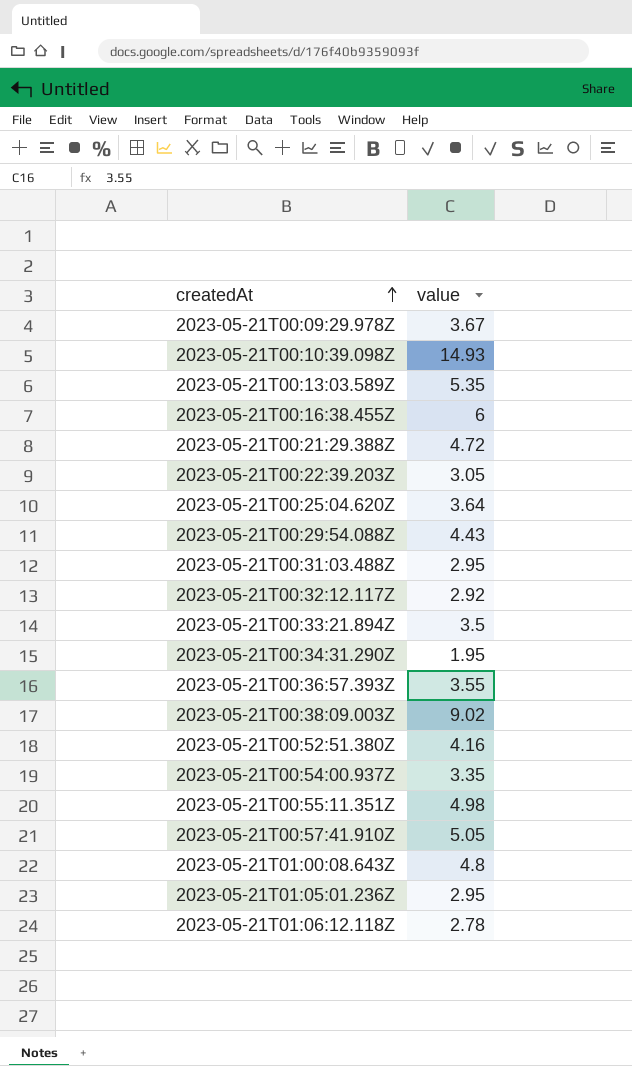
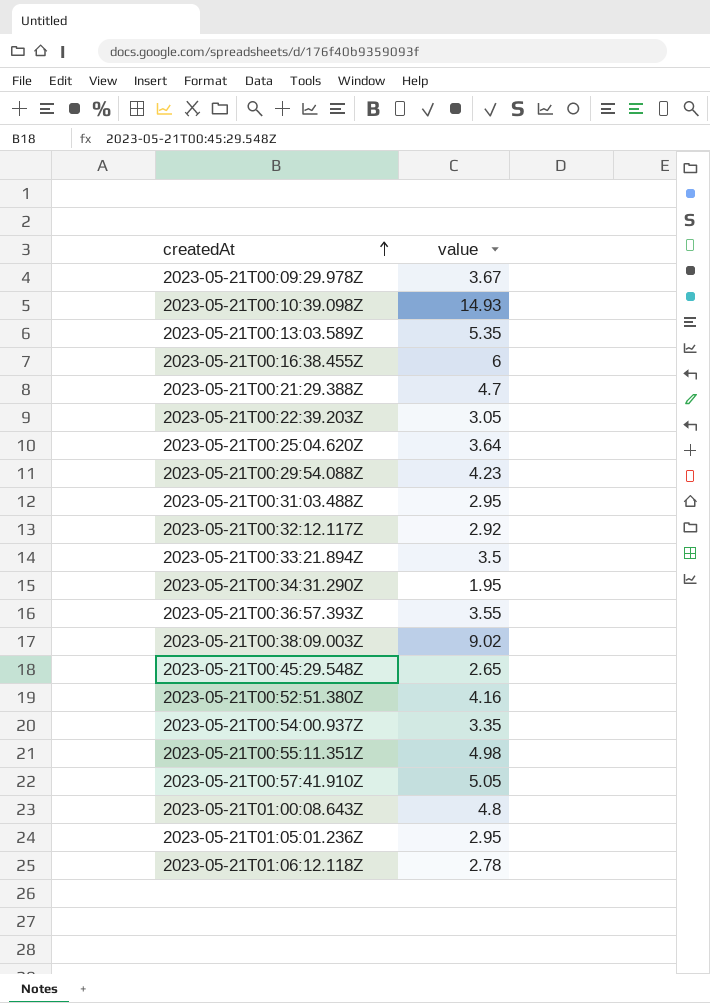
2023-05-21T00:21:29.388Z | value: 4.72 -> 4.7
2023-05-21T00:29:54.088Z | value: 4.43 -> 4.23
row 2023-05-21T00:45:29.548Z: none -> 2.65

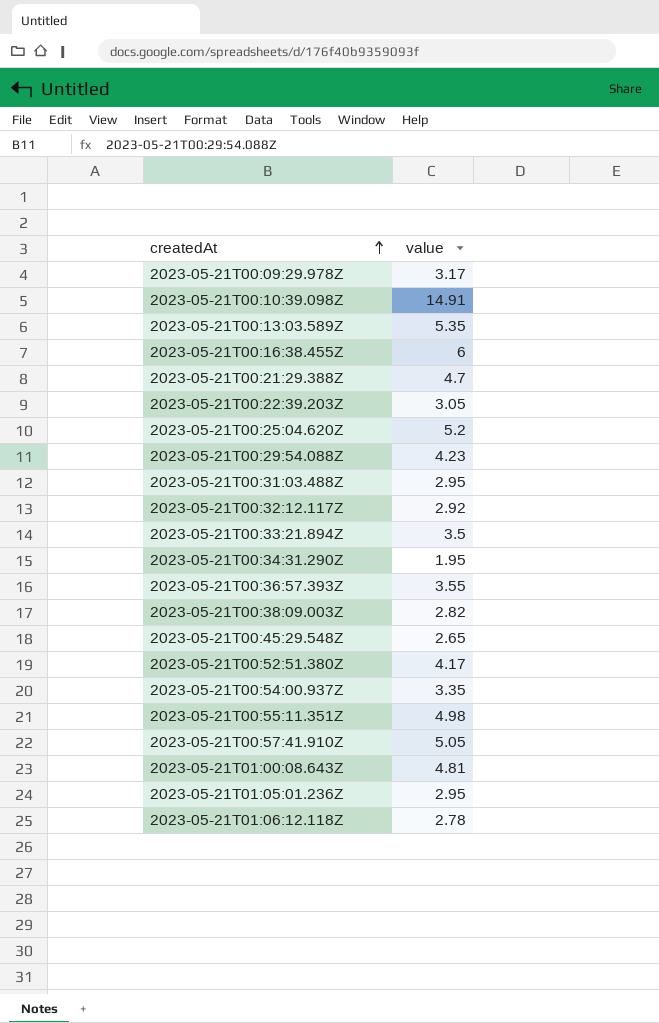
2023-05-21T00:09:29.978Z | value: 3.67 -> 3.17
2023-05-21T00:10:39.098Z | value: 14.93 -> 14.91
2023-05-21T00:25:04.620Z | value: 3.64 -> 5.2
2023-05-21T00:38:09.003Z | value: 9.02 -> 2.82
2023-05-21T00:52:51.380Z | value: 4.16 -> 4.17
2023-05-21T01:00:08.643Z | value: 4.8 -> 4.81

